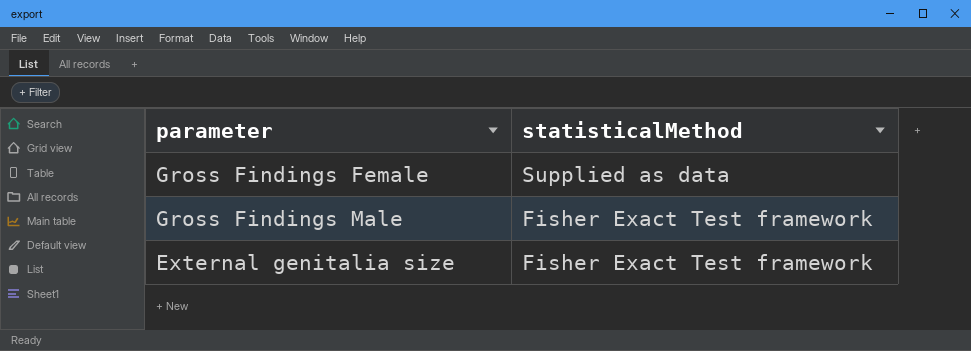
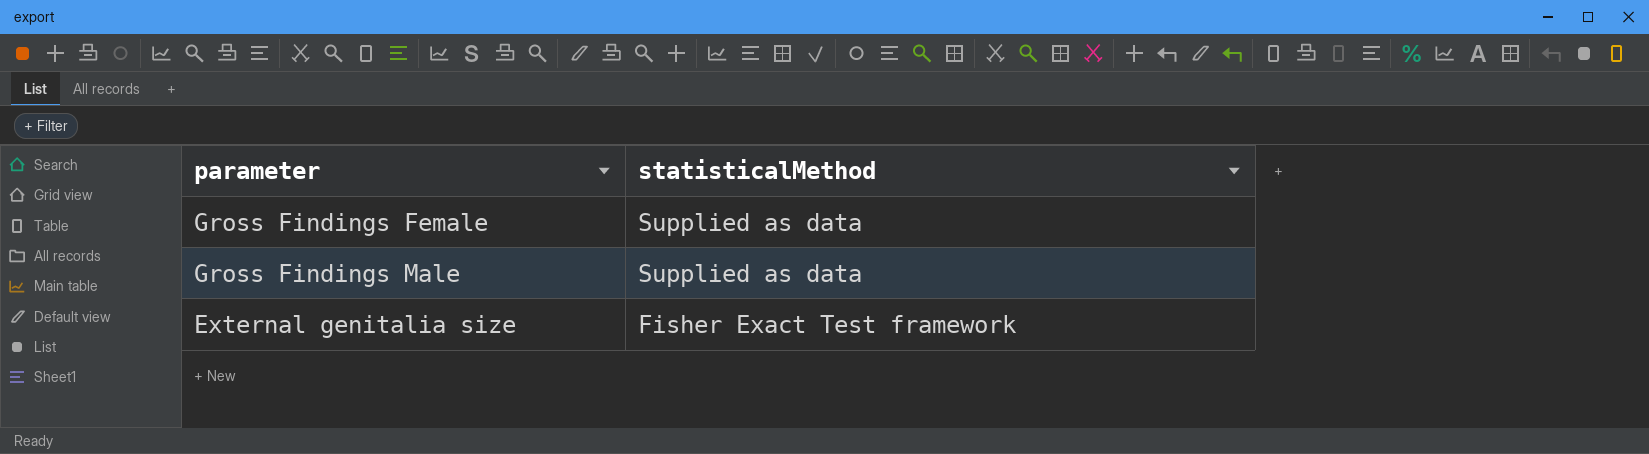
Gross Findings Male | statisticalMethod: Fisher Exact Test framework -> Supplied as data

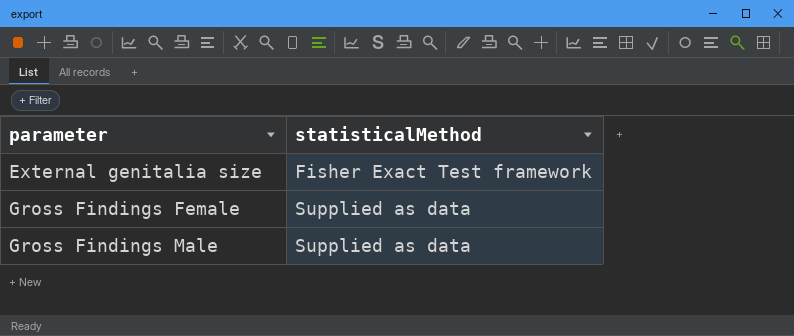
row order: statisticalMethod descending -> parameter ascending

